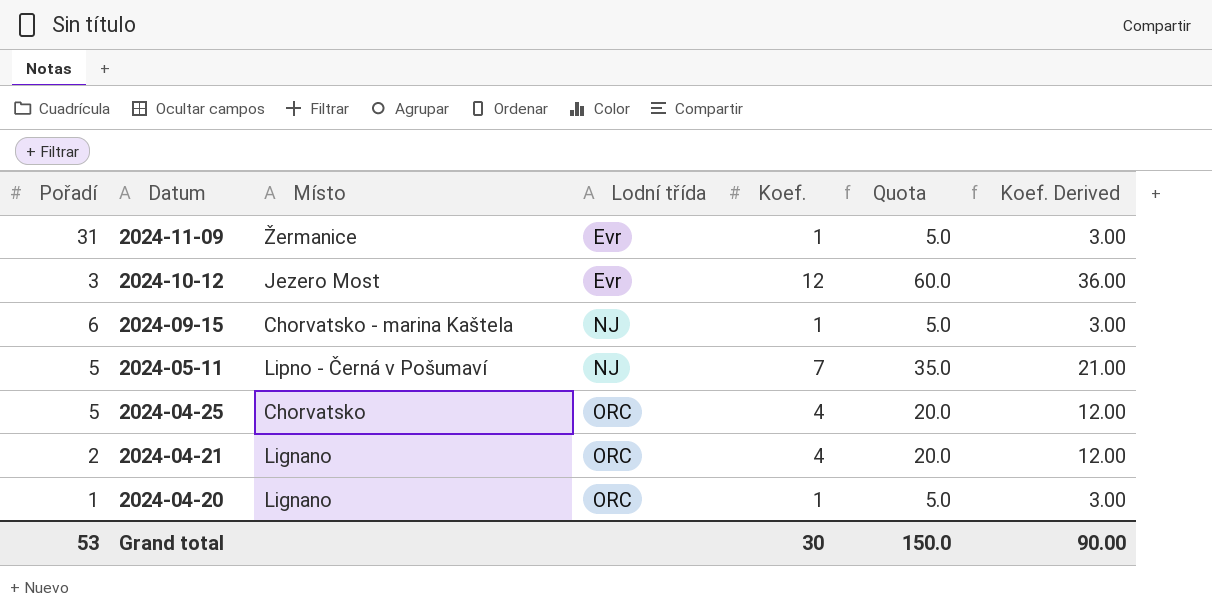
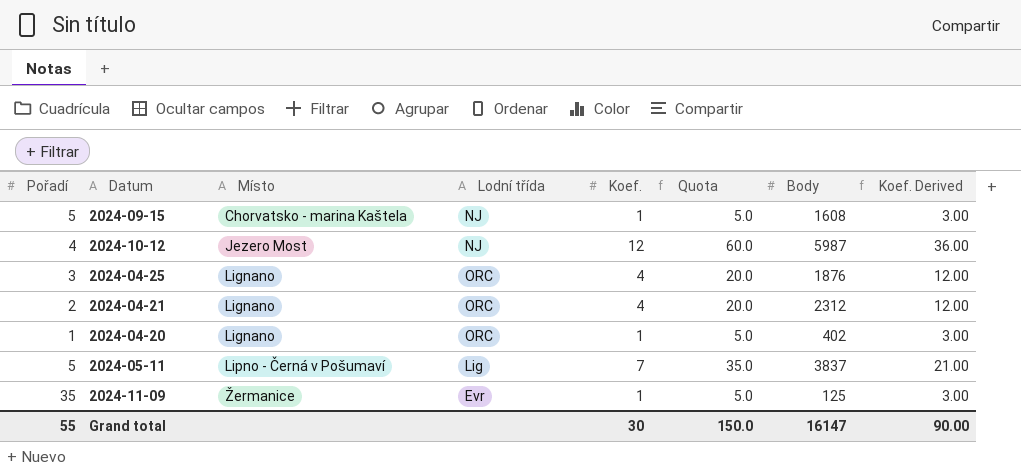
row order: Datum descending -> Místo ascending
column Body | position: none -> 7
2024-09-15 | Pořadí: 6 -> 5
2024-10-12 | Pořadí: 3 -> 4
2024-10-12 | Lodní třída: Evr -> NJ
2024-04-25 | Pořadí: 5 -> 3
2024-04-25 | Místo: Chorvatsko -> Lignano
2024-05-11 | Lodní třída: NJ -> Lig
2024-11-09 | Pořadí: 31 -> 35
Grand total | Pořadí: 53 -> 55

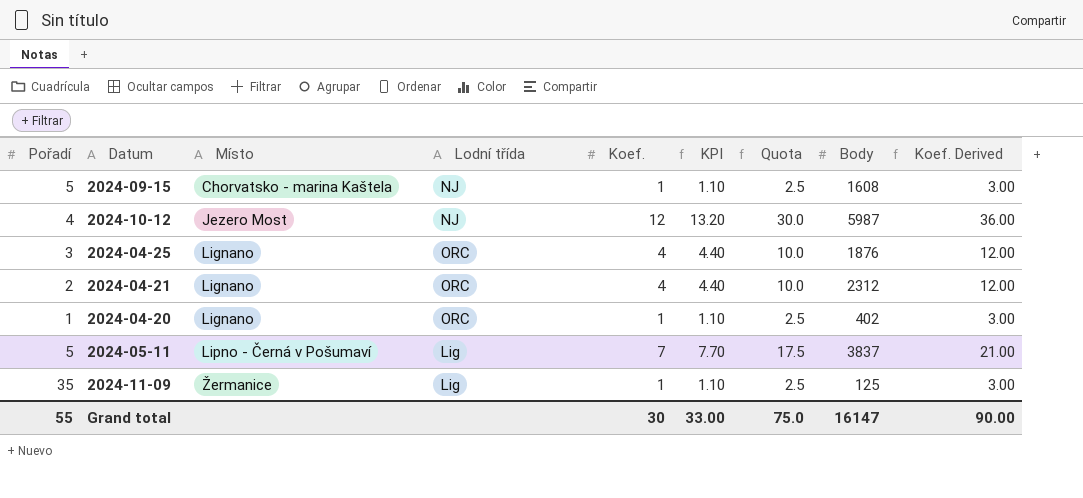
column KPI | formula: none -> [Koef.] * 1.1
column Quota | formula: [Koef.] * 5 -> [Koef.] * 2.5
2024-11-09 | Lodní třída: Evr -> Lig
Grand total | Quota: 150.0 -> 75.0

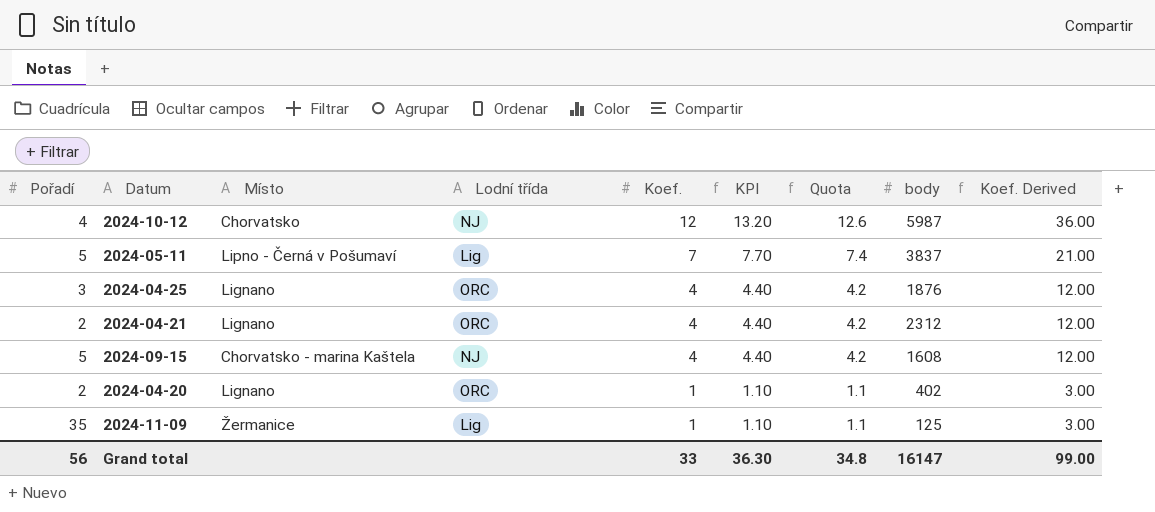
row order: Místo ascending -> Koef. descending
column Quota | formula: [Koef.] * 2.5 -> [Koef.] * 1.05
column name: Body -> body
2024-10-12 | Místo: Jezero Most -> Chorvatsko
2024-09-15 | Koef.: 1 -> 4
2024-09-15 | KPI: 1.10 -> 4.40
2024-09-15 | Koef. Derived: 3.00 -> 12.00
2024-04-20 | Pořadí: 1 -> 2
Grand total | Pořadí: 55 -> 56
Grand total | Koef.: 30 -> 33
Grand total | KPI: 33.00 -> 36.30
Grand total | Quota: 75.0 -> 34.8
Grand total | Koef. Derived: 90.00 -> 99.00

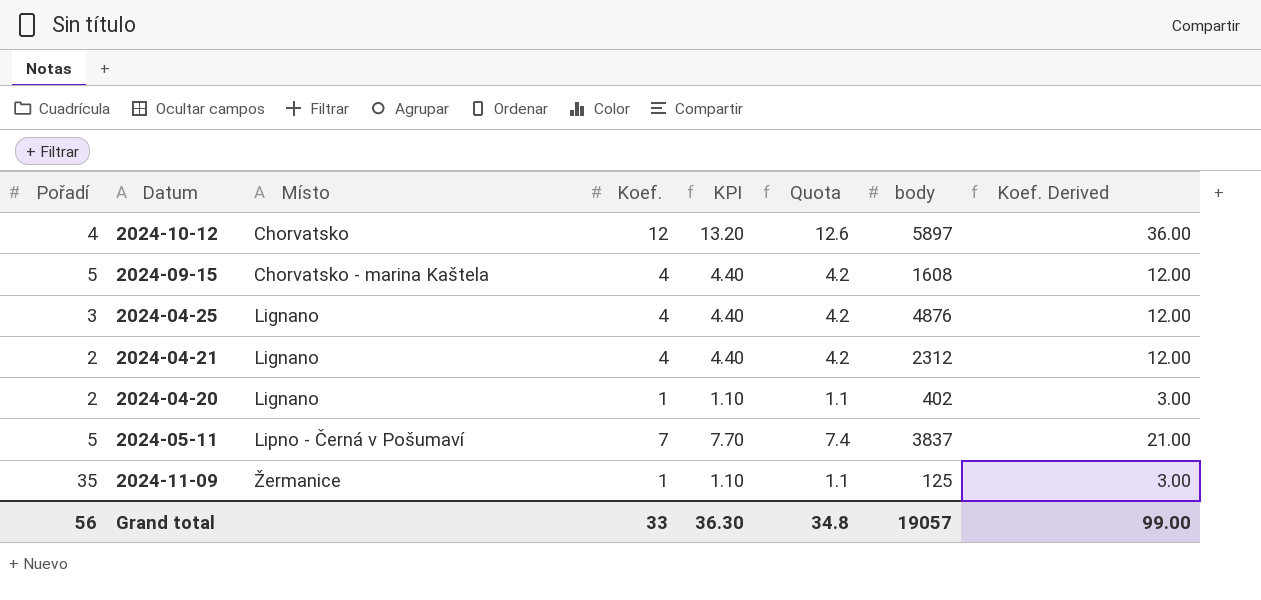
row order: Koef. descending -> Místo ascending
column Lodní třída | position: 4 -> none
2024-10-12 | body: 5987 -> 5897
2024-04-25 | body: 1876 -> 4876
Grand total | body: 16147 -> 19057

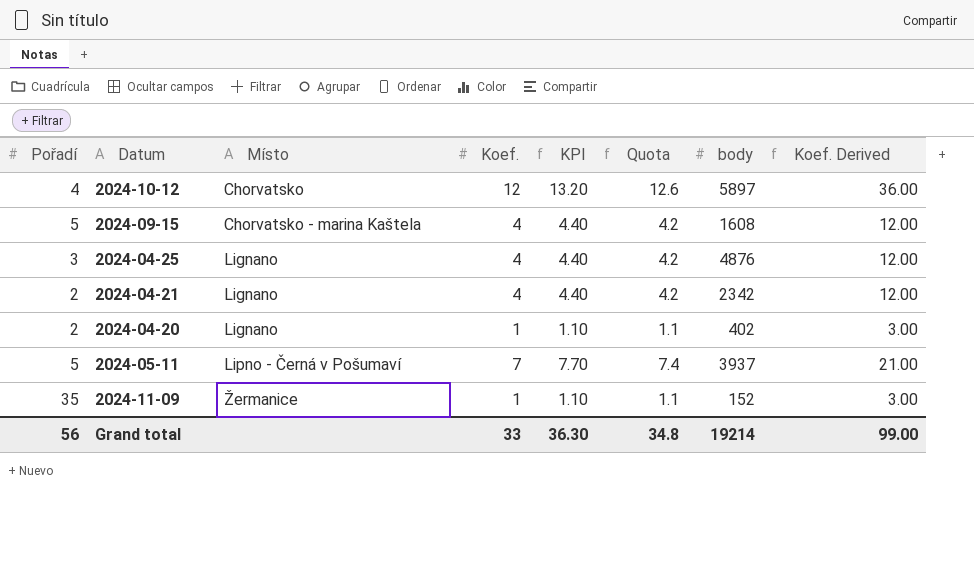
2024-04-21 | body: 2312 -> 2342
2024-05-11 | body: 3837 -> 3937
2024-11-09 | body: 125 -> 152
Grand total | body: 19057 -> 19214

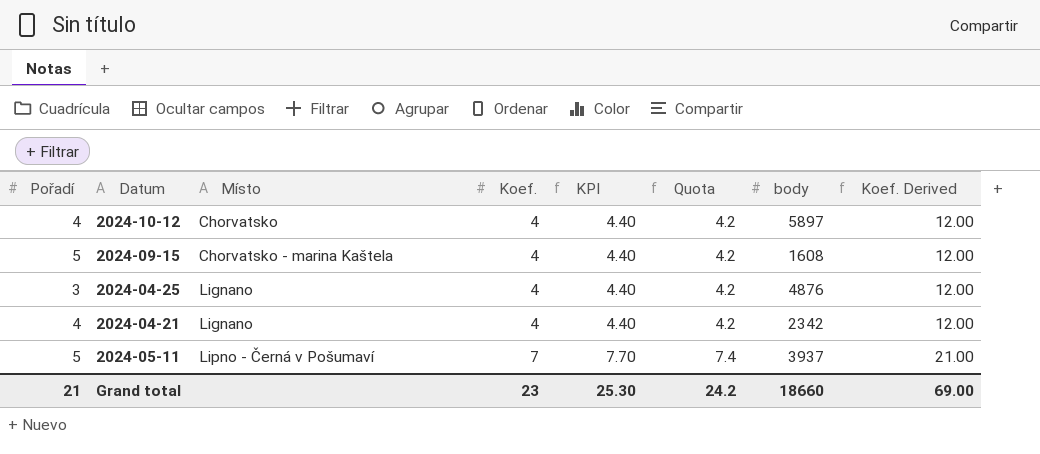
row 2024-04-20: 2 | Lignano | 1 | 1.10 | 1.1 | 402 | 3.00 -> none
row 2024-11-09: 35 | Žermanice | 1 | 1.10 | 1.1 | 152 | 3.00 -> none
2024-10-12 | Koef.: 12 -> 4
2024-10-12 | KPI: 13.20 -> 4.40
2024-10-12 | Quota: 12.6 -> 4.2
2024-10-12 | Koef. Derived: 36.00 -> 12.00
2024-04-21 | Pořadí: 2 -> 4
Grand total | Pořadí: 56 -> 21
Grand total | Koef.: 33 -> 23
Grand total | KPI: 36.30 -> 25.30
Grand total | Quota: 34.8 -> 24.2
Grand total | body: 19214 -> 18660
Grand total | Koef. Derived: 99.00 -> 69.00

